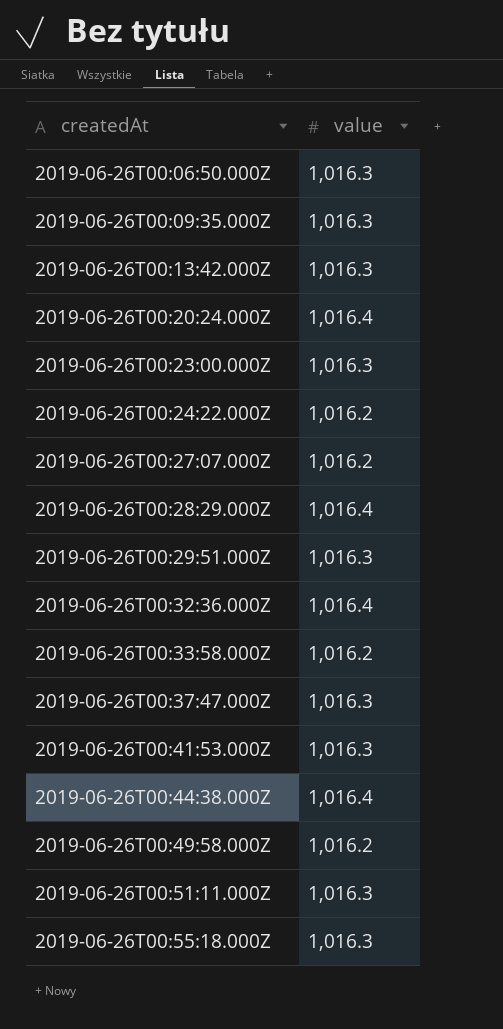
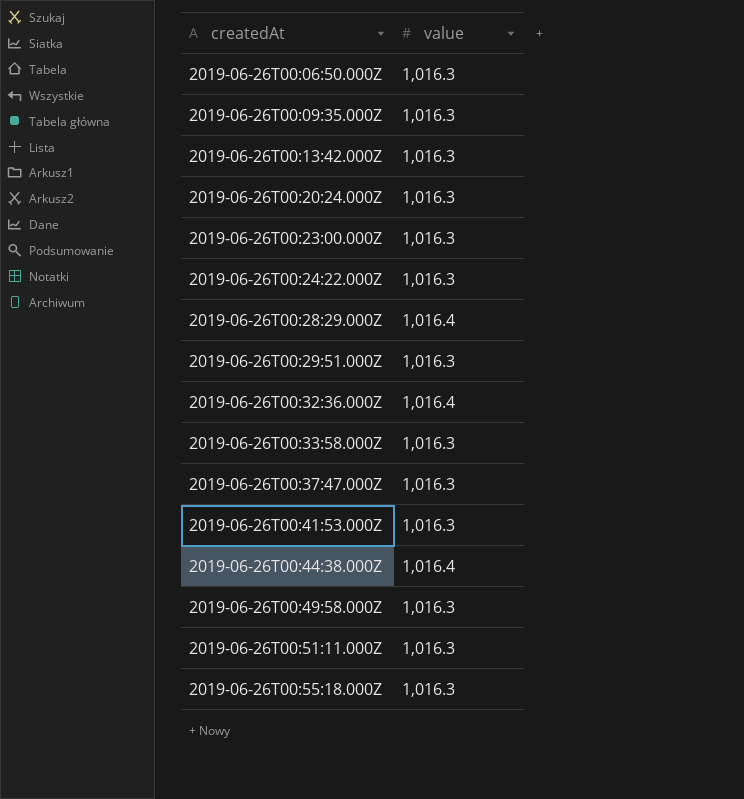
row 2019-06-26T00:27:07.000Z: 1,016.2 -> none
2019-06-26T00:20:24.000Z | value: 1,016.4 -> 1,016.3
2019-06-26T00:24:22.000Z | value: 1,016.2 -> 1,016.3
2019-06-26T00:33:58.000Z | value: 1,016.2 -> 1,016.3
2019-06-26T00:49:58.000Z | value: 1,016.2 -> 1,016.3

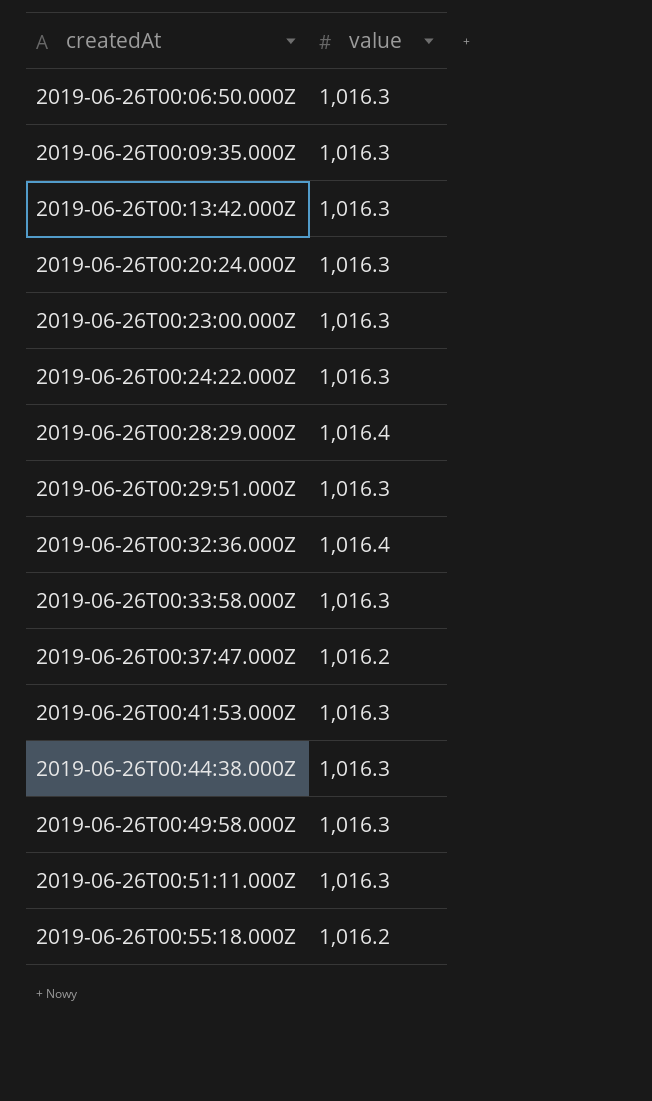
2019-06-26T00:37:47.000Z | value: 1,016.3 -> 1,016.2
2019-06-26T00:44:38.000Z | value: 1,016.4 -> 1,016.3
2019-06-26T00:55:18.000Z | value: 1,016.3 -> 1,016.2

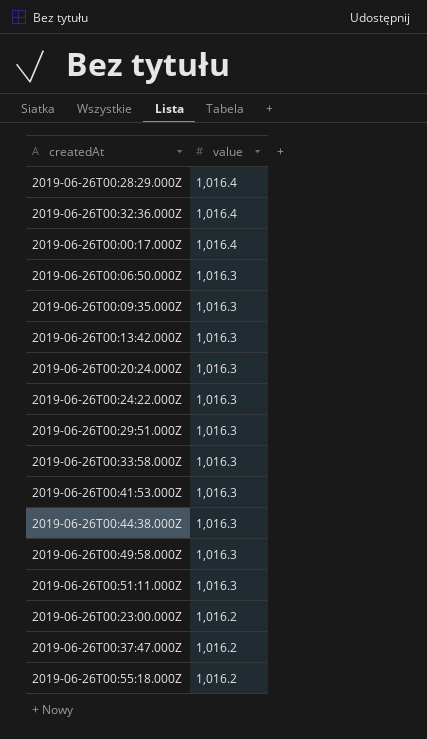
row order: createdAt ascending -> value descending
row 2019-06-26T00:00:17.000Z: none -> 1,016.4
2019-06-26T00:23:00.000Z | value: 1,016.3 -> 1,016.2

